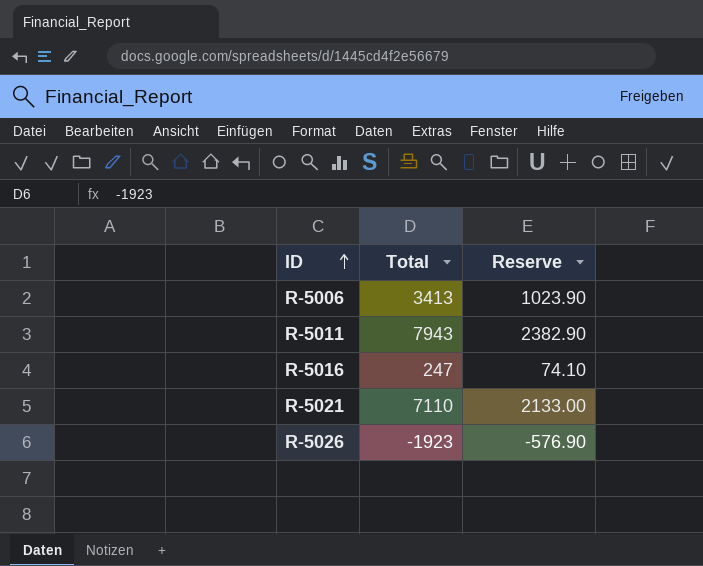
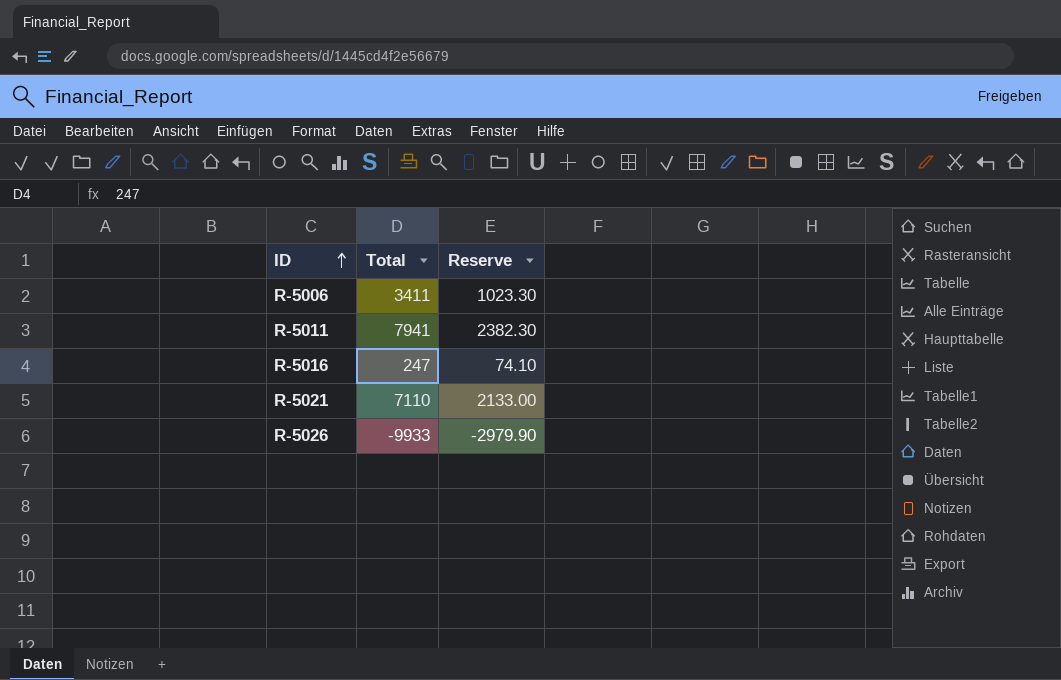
R-5006 | Total: 3413 -> 3411
R-5006 | Reserve: 1023.90 -> 1023.30
R-5011 | Total: 7943 -> 7941
R-5011 | Reserve: 2382.90 -> 2382.30
R-5026 | Total: -1923 -> -9933
R-5026 | Reserve: -576.90 -> -2979.90

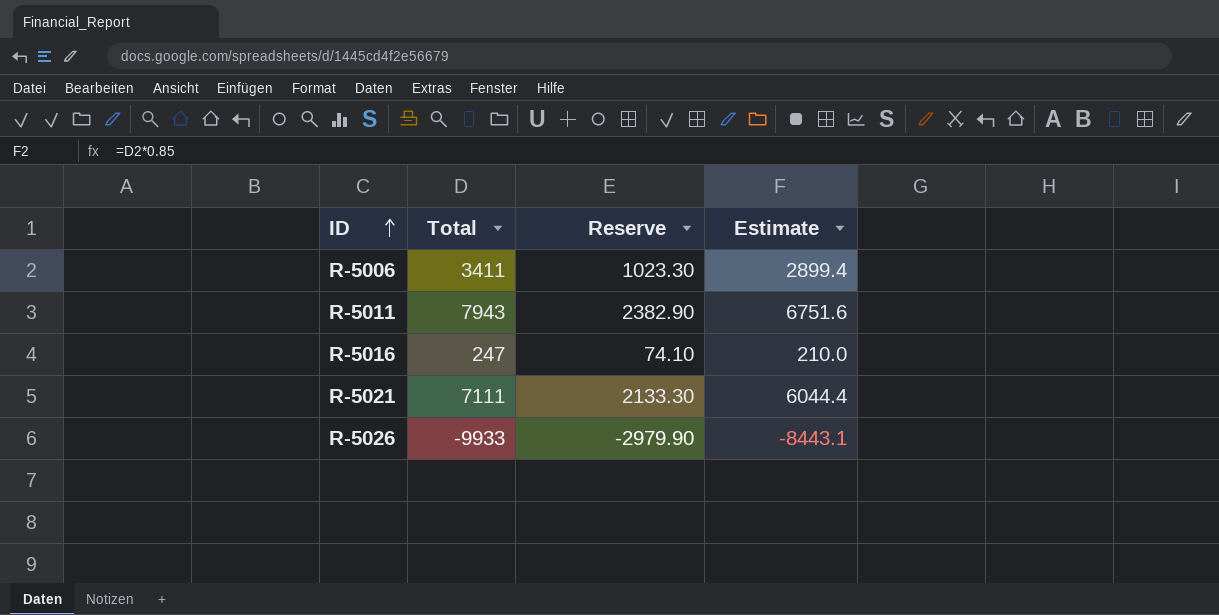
column Estimate | formula: none -> [Total] * 0.85
R-5011 | Total: 7941 -> 7943
R-5011 | Reserve: 2382.30 -> 2382.90
R-5021 | Total: 7110 -> 7111
R-5021 | Reserve: 2133.00 -> 2133.30

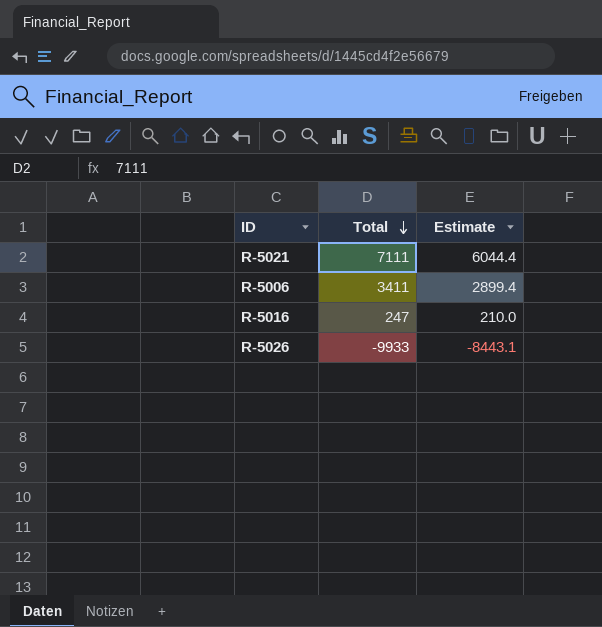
row order: ID ascending -> Total descending
column Reserve | formula: [Total] * 0.3 -> none
row R-5011: 7943 | 2382.90 | 6751.6 -> none

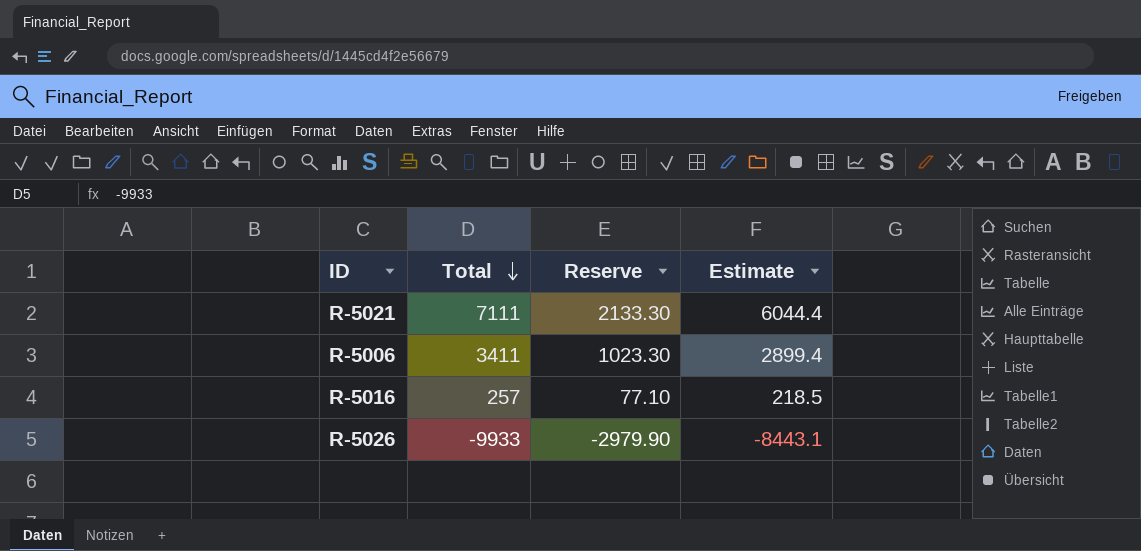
column Reserve | formula: none -> [Total] * 0.3
R-5016 | Total: 247 -> 257
R-5016 | Estimate: 210.0 -> 218.5

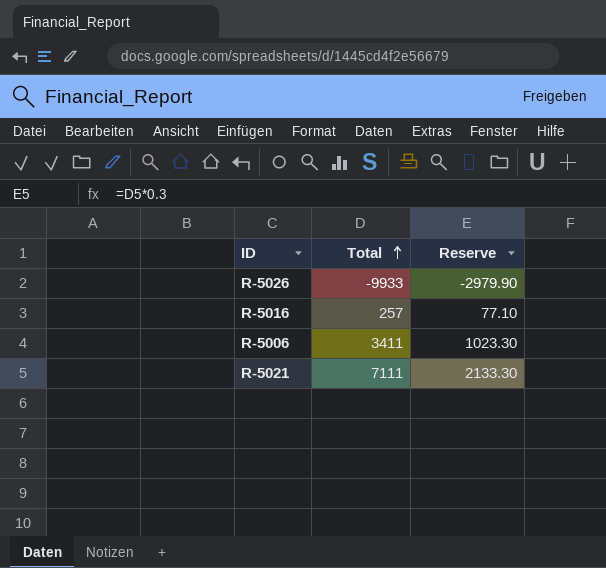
row order: Total descending -> Total ascending
column Estimate | formula: [Total] * 0.85 -> none

